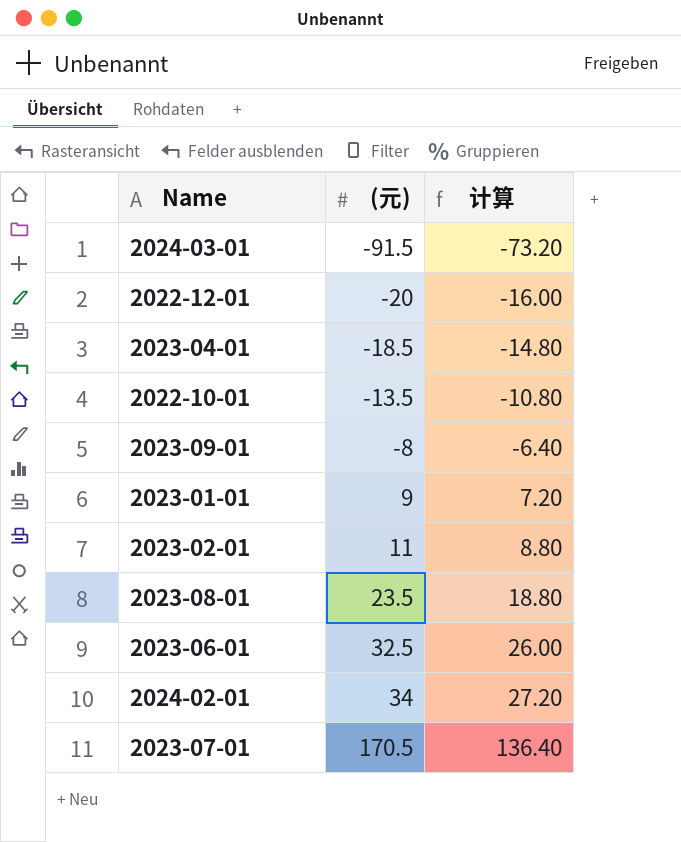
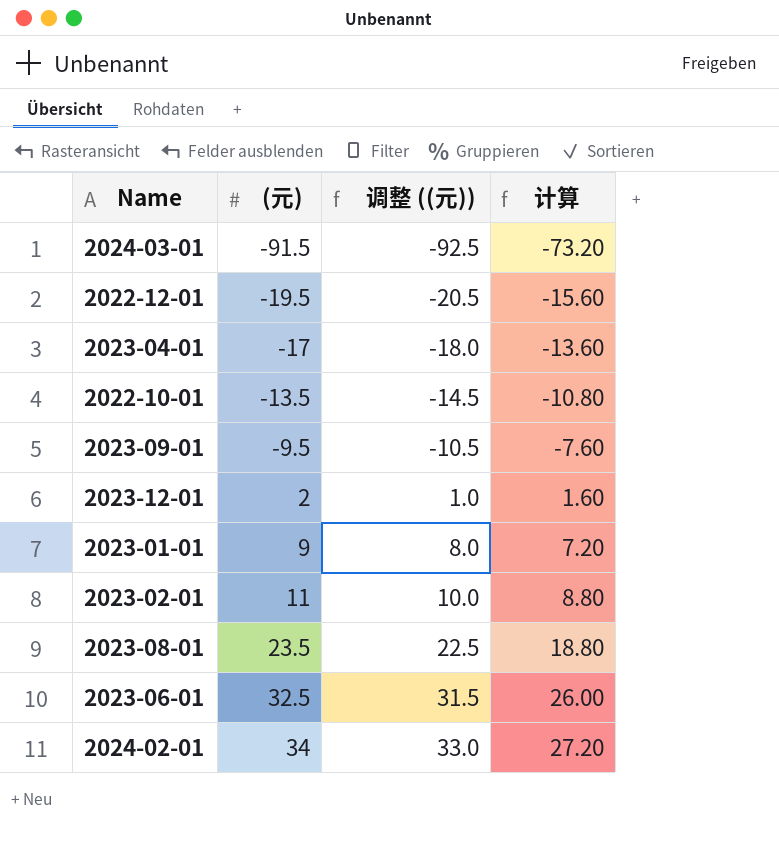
column 调整 ((元)) | formula: none -> [(元)] - 1
row 2023-07-01: 170.5 | 136.40 -> none
2022-12-01 | (元): -20 -> -19.5
2022-12-01 | 计算: -16.00 -> -15.60
2023-04-01 | (元): -18.5 -> -17
2023-04-01 | 计算: -14.80 -> -13.60
2023-09-01 | (元): -8 -> -9.5
2023-09-01 | 计算: -6.40 -> -7.60
row 2023-12-01: none -> 2 | 1.0 | 1.60

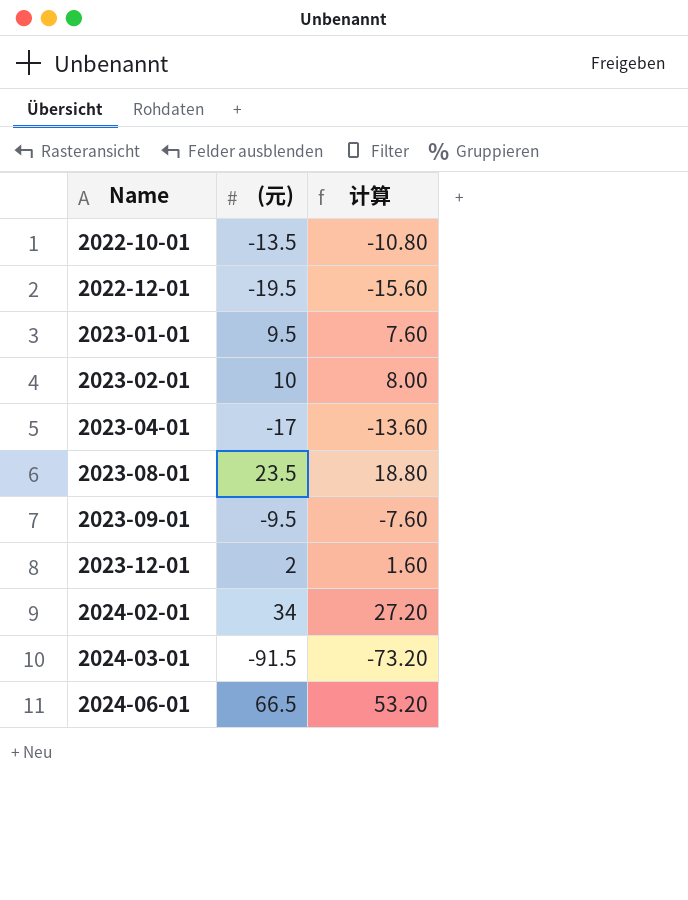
row order: (元) ascending -> Name ascending
column 调整 ((元)) | formula: [(元)] - 1 -> none
row 2023-06-01: 32.5 | 31.5 | 26.00 -> none
2023-01-01 | (元): 9 -> 9.5
2023-01-01 | 计算: 7.20 -> 7.60
2023-02-01 | (元): 11 -> 10
2023-02-01 | 计算: 8.80 -> 8.00
row 2024-06-01: none -> 66.5 | 53.20

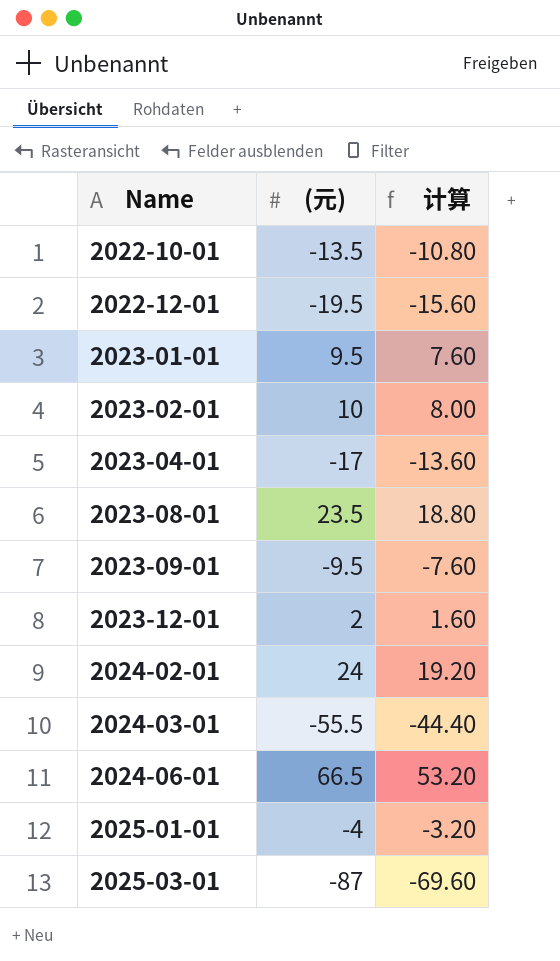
2024-02-01 | (元): 34 -> 24
2024-02-01 | 计算: 27.20 -> 19.20
2024-03-01 | (元): -91.5 -> -55.5
2024-03-01 | 计算: -73.20 -> -44.40
row 2025-01-01: none -> -4 | -3.20
row 2025-03-01: none -> -87 | -69.60

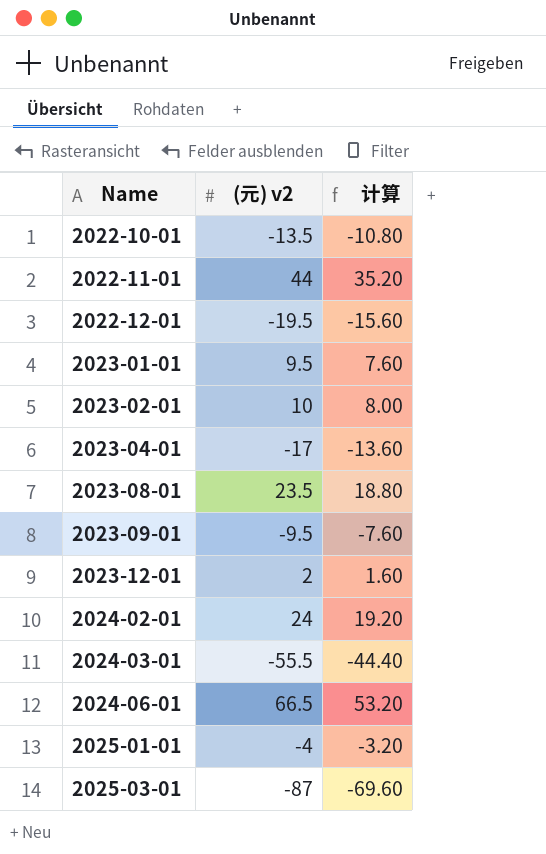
column name: (元) -> (元) v2
row 2022-11-01: none -> 44 | 35.20

